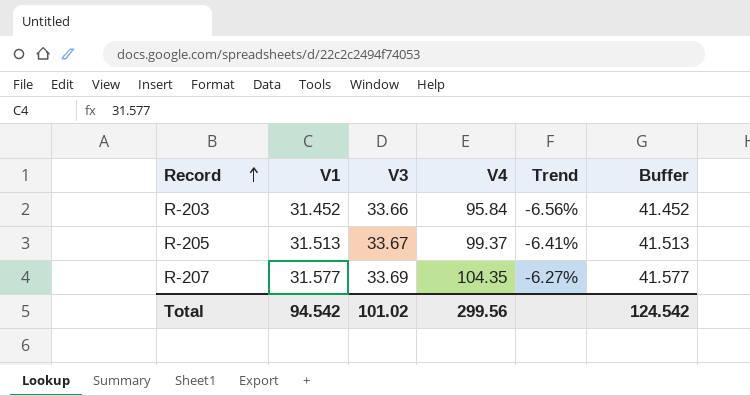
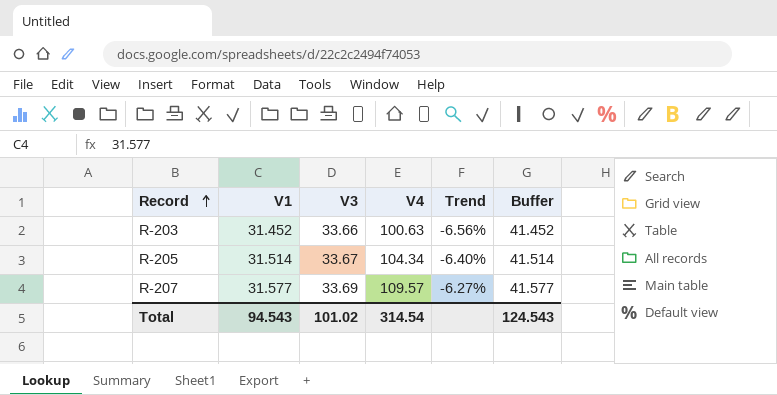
R-203 | V4: 95.84 -> 100.63
R-205 | V1: 31.513 -> 31.514
R-205 | V4: 99.37 -> 104.34
R-205 | Trend: -6.41% -> -6.40%
R-205 | Buffer: 41.513 -> 41.514
R-207 | V4: 104.35 -> 109.57
Total | V1: 94.542 -> 94.543
Total | V4: 299.56 -> 314.54
Total | Buffer: 124.542 -> 124.543

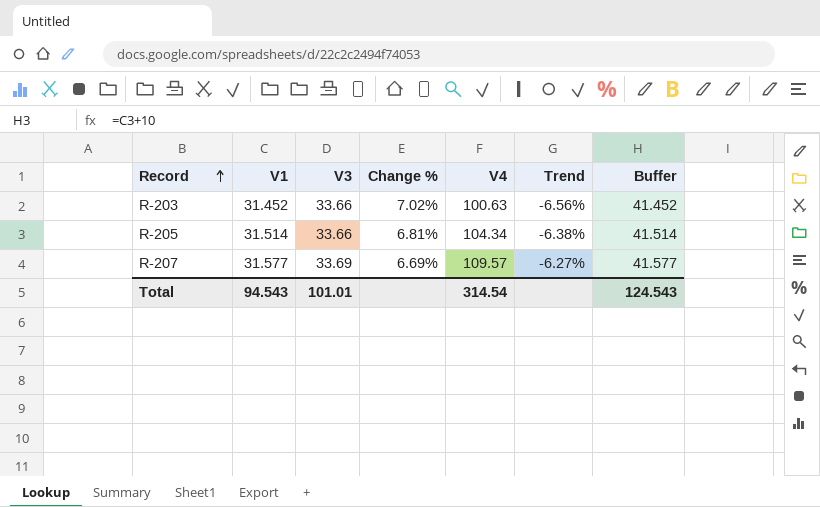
column Change % | formula: none -> ([V3] - [V1]) / [V1]
R-205 | V3: 33.67 -> 33.66
R-205 | Trend: -6.40% -> -6.38%
Total | V3: 101.02 -> 101.01

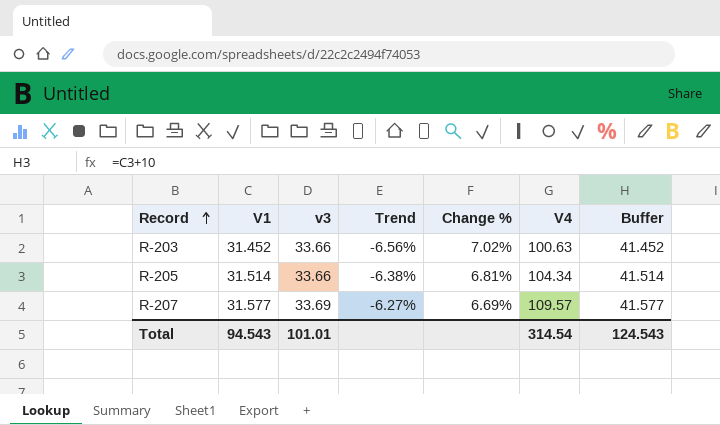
column name: V3 -> v3
column Trend | position: 6 -> 4

